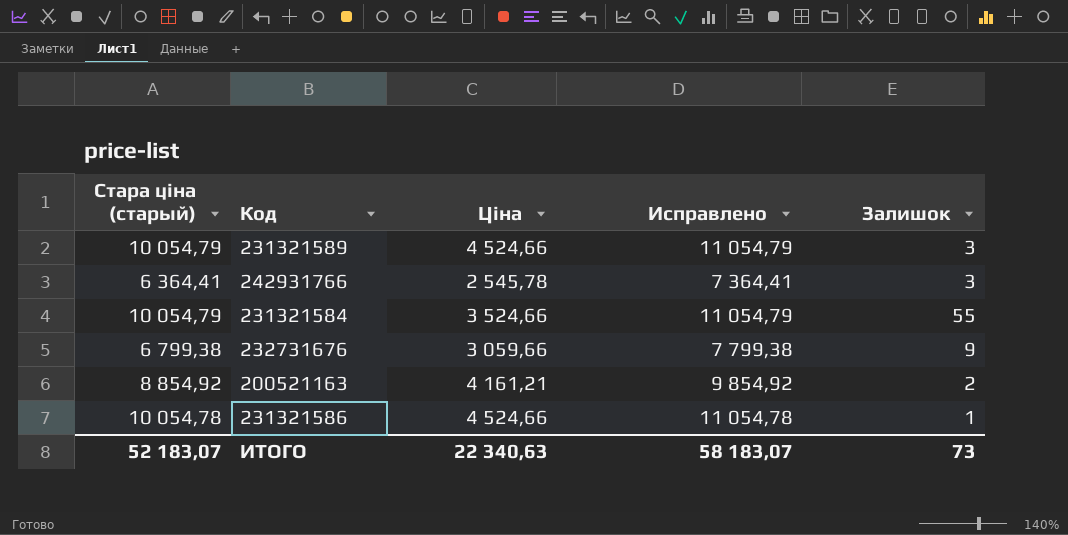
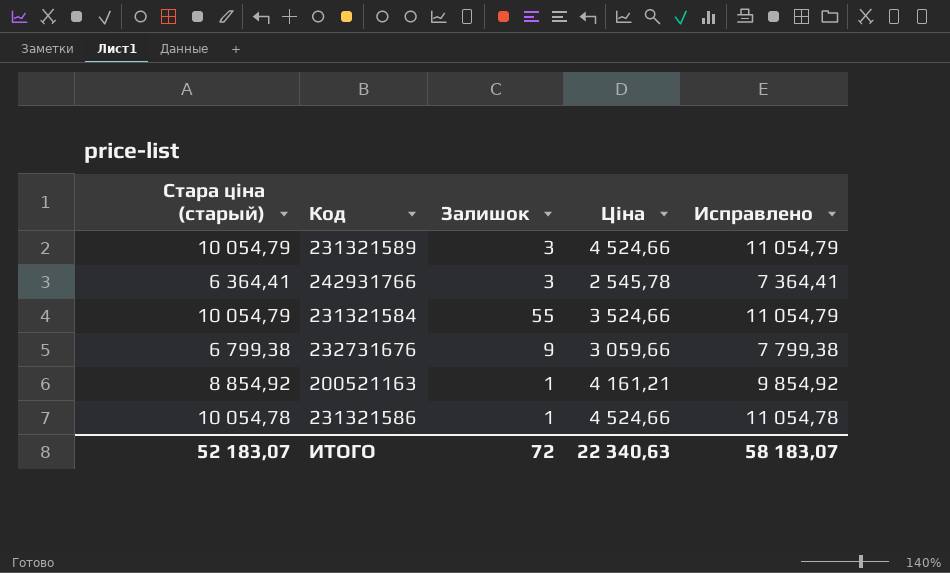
column Залишок | position: 5 -> 3
200521163 | Залишок: 2 -> 1
ИТОГО | Залишок: 73 -> 72

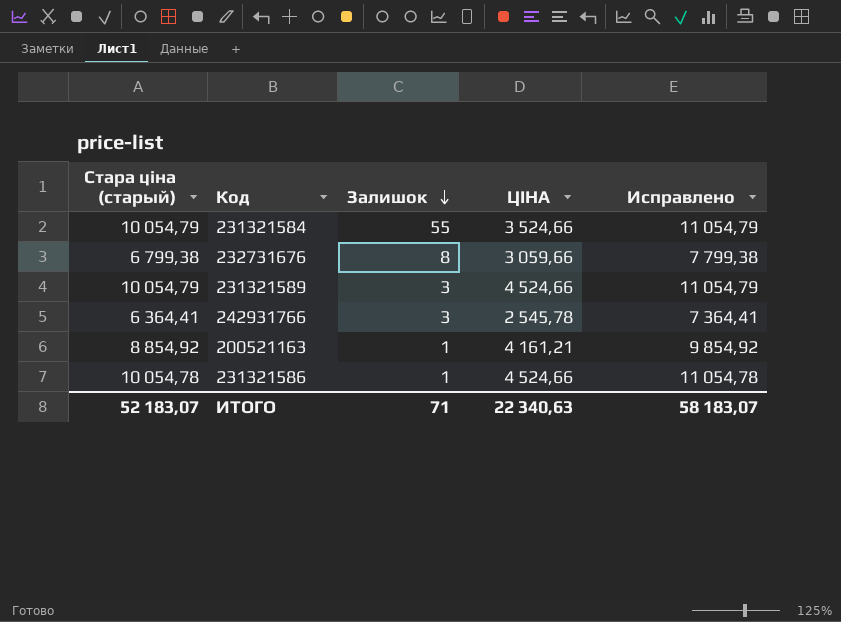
row order: none -> Залишок descending
column name: Ціна -> ЦІНА
232731676 | Залишок: 9 -> 8
ИТОГО | Залишок: 72 -> 71

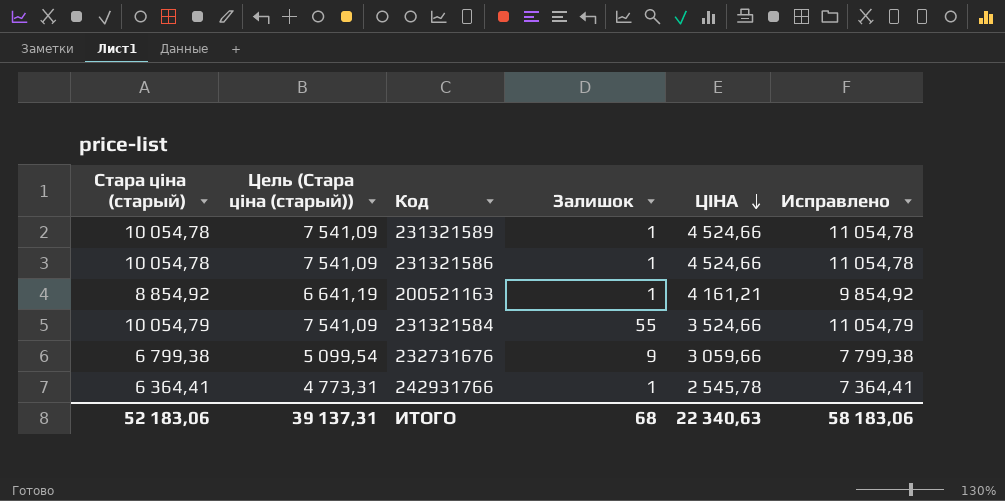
row order: Залишок descending -> ЦІНА descending
column Цель (Стара ціна (старый)) | formula: none -> [Стара ціна (старый)] * 0,75
231321589 | Стара ціна (старый): 10 054,79 -> 10 054,78
231321589 | Залишок: 3 -> 1
231321589 | Исправлено: 11 054,79 -> 11 054,78
232731676 | Залишок: 8 -> 9
242931766 | Залишок: 3 -> 1
ИТОГО | Стара ціна (старый): 52 183,07 -> 52 183,06
ИТОГО | Залишок: 71 -> 68
ИТОГО | Исправлено: 58 183,07 -> 58 183,06

